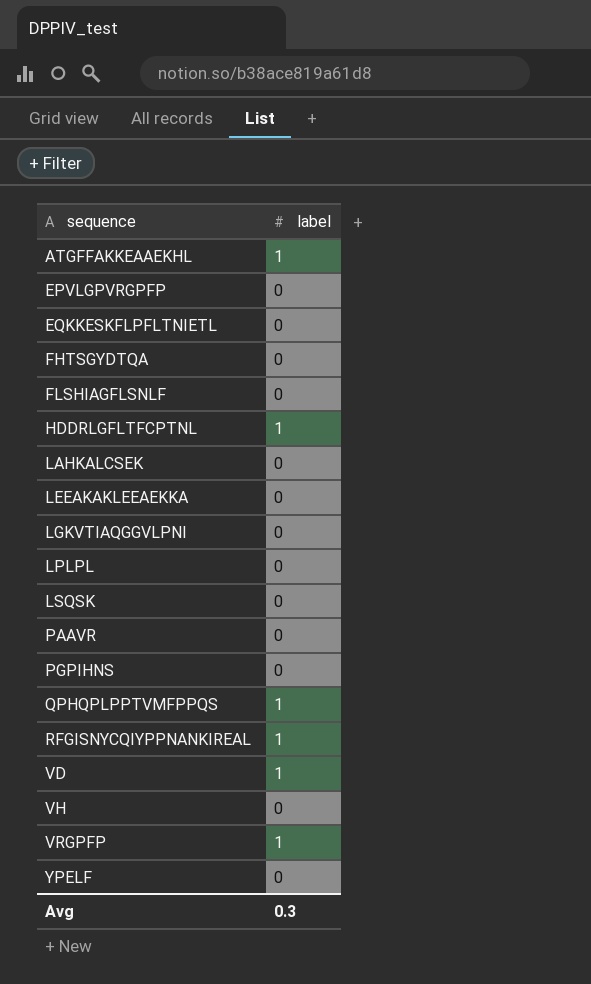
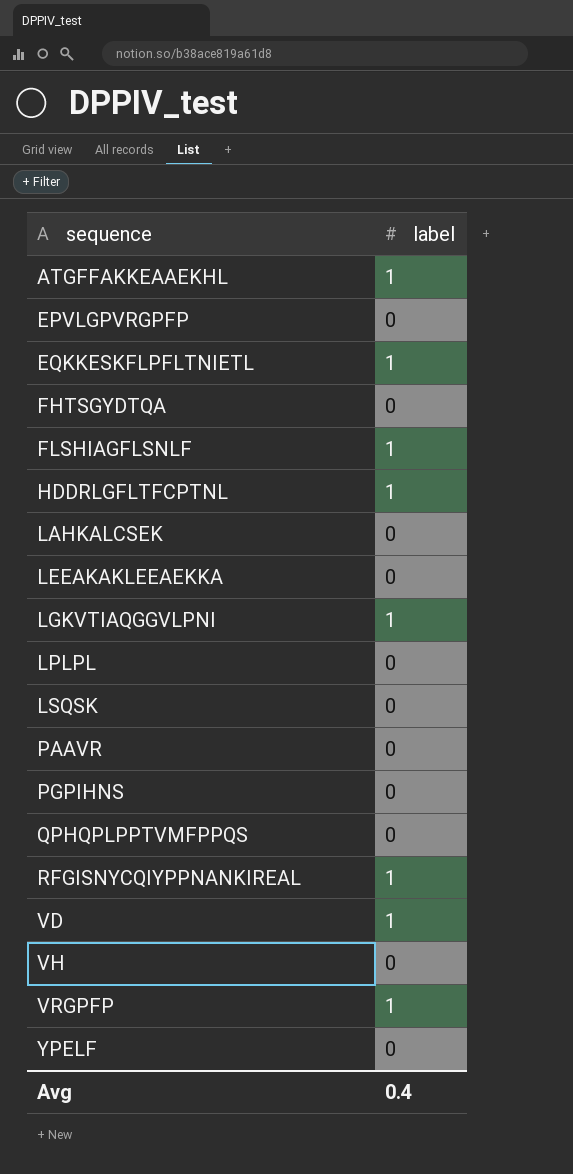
EQKKESKFLPFLTNIETL | label: 0 -> 1
FLSHIAGFLSNLF | label: 0 -> 1
LGKVTIAQGGVLPNI | label: 0 -> 1
QPHQPLPPTVMFPPQS | label: 1 -> 0
Avg | label: 0.3 -> 0.4

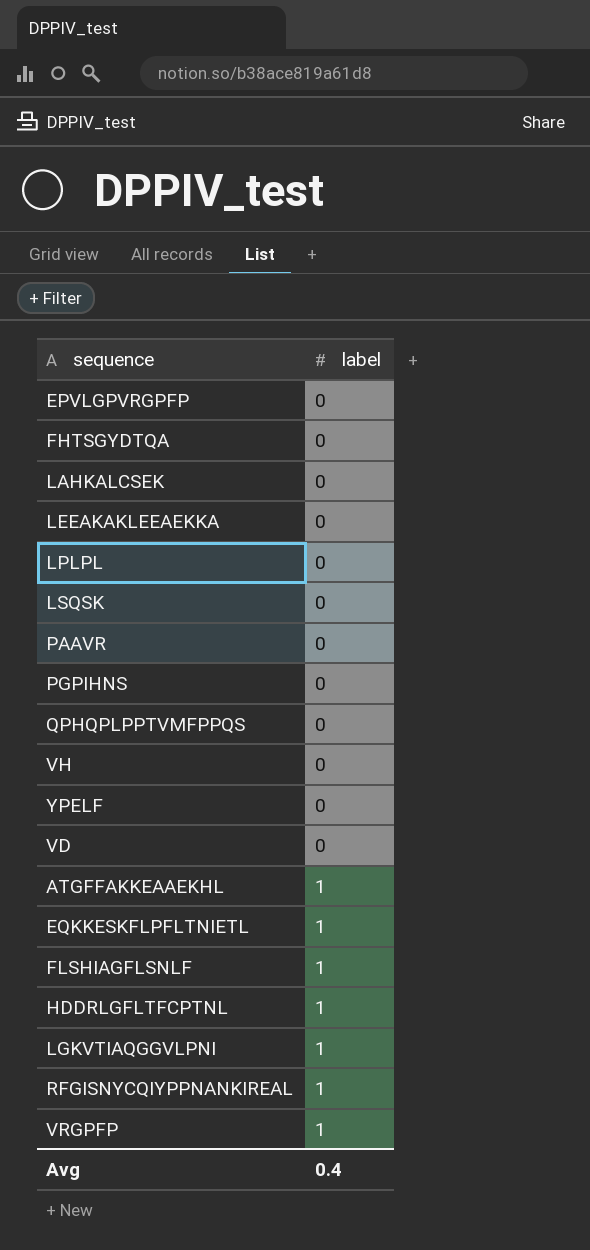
row order: sequence ascending -> label ascending
VD | label: 1 -> 0

